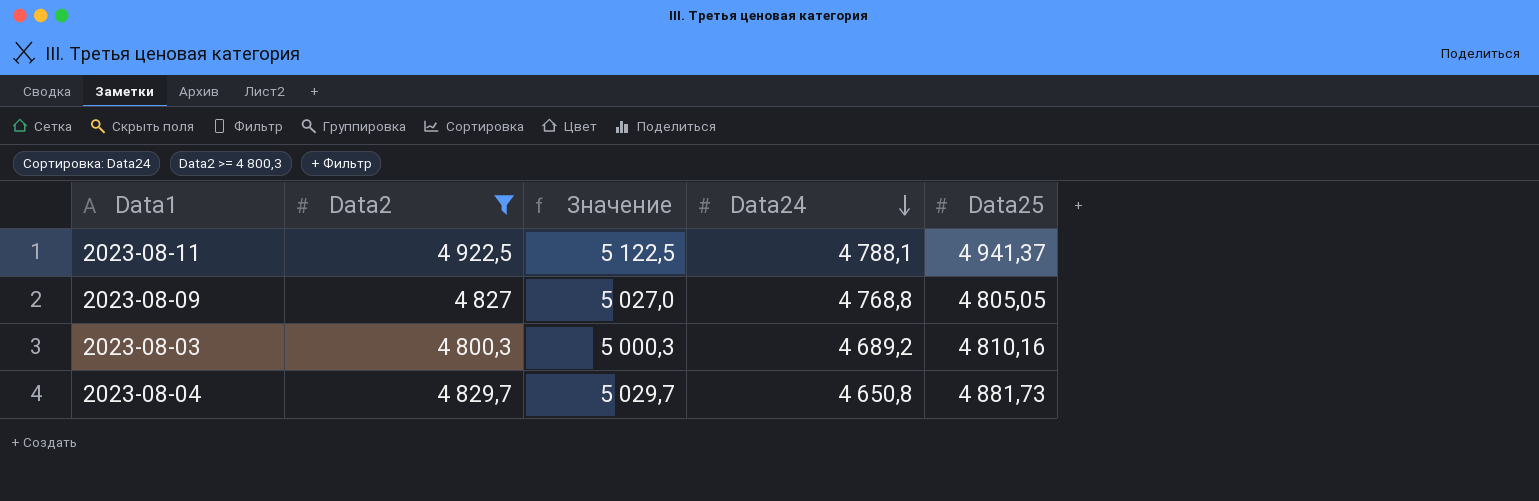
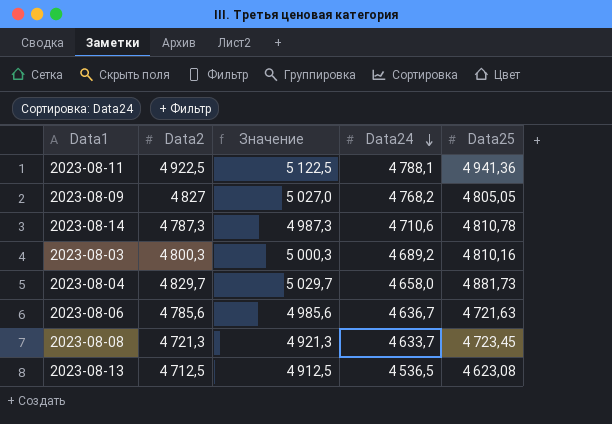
filter: Data2 >= 4 800,3 -> none
2023-08-11 | Data25: 4 941,37 -> 4 941,36
2023-08-09 | Data24: 4 768,8 -> 4 768,2
2023-08-04 | Data24: 4 650,8 -> 4 658,0

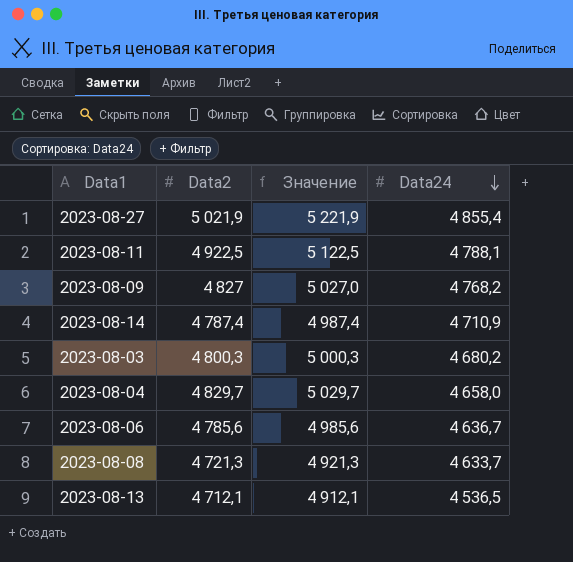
column Data25 | position: 5 -> none
row 2023-08-27: none -> 5 021,9 | 5 221,9 | 4 855,4
2023-08-14 | Data2: 4 787,3 -> 4 787,4
2023-08-14 | Значение: 4 987,3 -> 4 987,4
2023-08-14 | Data24: 4 710,6 -> 4 710,9
2023-08-03 | Data24: 4 689,2 -> 4 680,2
2023-08-13 | Data2: 4 712,5 -> 4 712,1
2023-08-13 | Значение: 4 912,5 -> 4 912,1

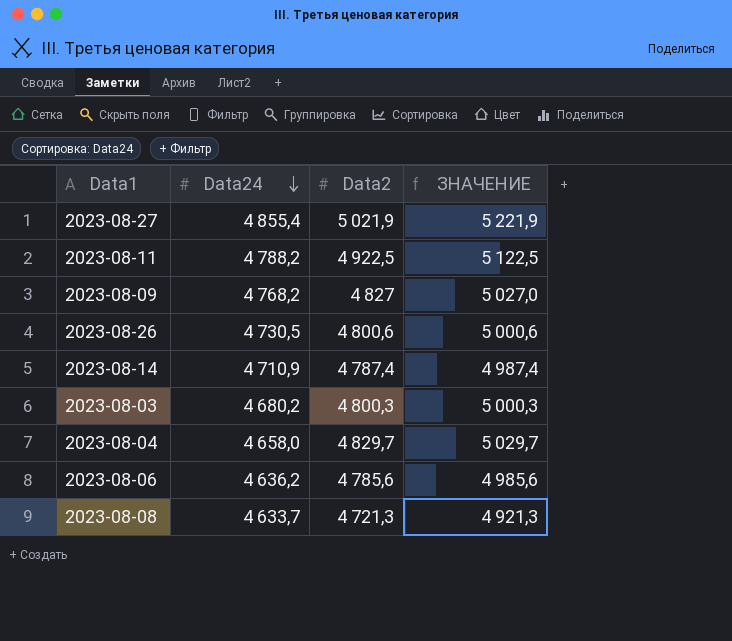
column Data24 | position: 4 -> 2
column name: Значение -> ЗНАЧЕНИЕ
row 2023-08-13: 4 712,1 | 4 912,1 | 4 536,5 -> none
2023-08-11 | Data24: 4 788,1 -> 4 788,2
row 2023-08-26: none -> 4 730,5 | 4 800,6 | 5 000,6
2023-08-06 | Data24: 4 636,7 -> 4 636,2

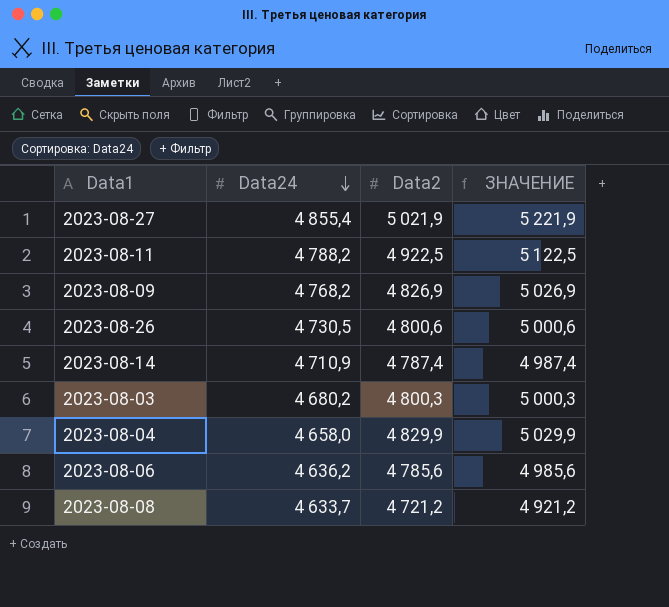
2023-08-09 | Data2: 4 827 -> 4 826,9
2023-08-09 | ЗНАЧЕНИЕ: 5 027,0 -> 5 026,9
2023-08-04 | Data2: 4 829,7 -> 4 829,9
2023-08-04 | ЗНАЧЕНИЕ: 5 029,7 -> 5 029,9
2023-08-08 | Data2: 4 721,3 -> 4 721,2
2023-08-08 | ЗНАЧЕНИЕ: 4 921,3 -> 4 921,2

